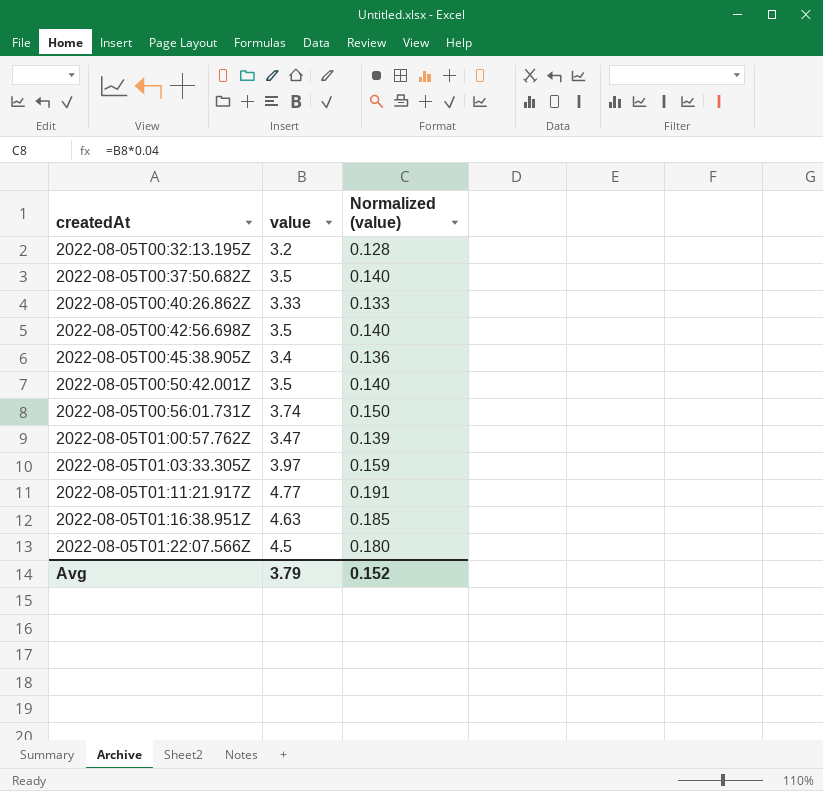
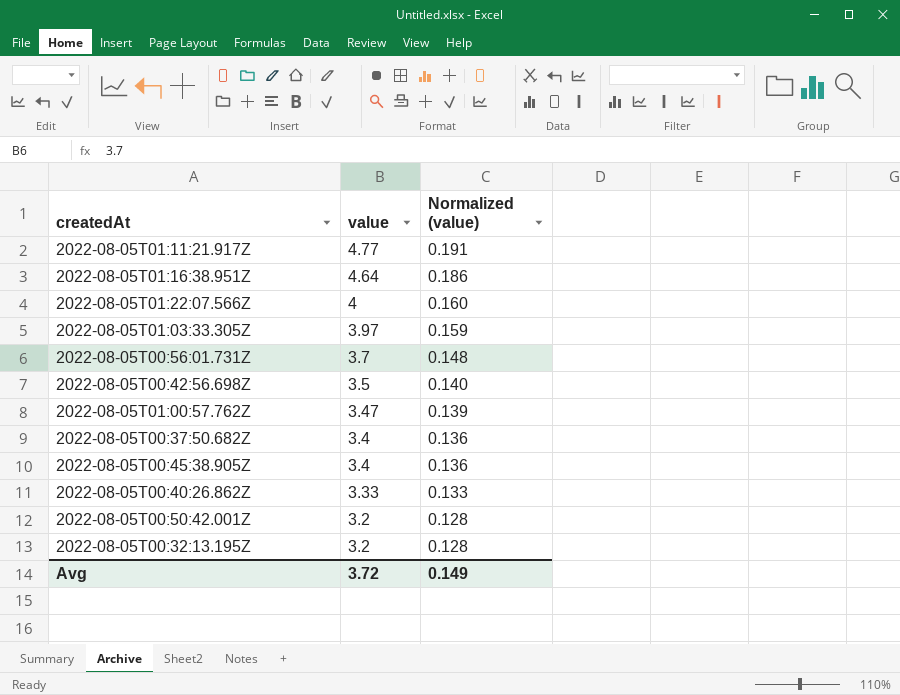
row order: createdAt ascending -> value descending
2022-08-05T01:16:38.951Z | value: 4.63 -> 4.64
2022-08-05T01:16:38.951Z | Normalized (value): 0.185 -> 0.186
2022-08-05T01:22:07.566Z | value: 4.5 -> 4
2022-08-05T01:22:07.566Z | Normalized (value): 0.180 -> 0.160
2022-08-05T00:56:01.731Z | value: 3.74 -> 3.7
2022-08-05T00:56:01.731Z | Normalized (value): 0.150 -> 0.148
2022-08-05T00:37:50.682Z | value: 3.5 -> 3.4
2022-08-05T00:37:50.682Z | Normalized (value): 0.140 -> 0.136
2022-08-05T00:50:42.001Z | value: 3.5 -> 3.2
2022-08-05T00:50:42.001Z | Normalized (value): 0.140 -> 0.128
Avg | value: 3.79 -> 3.72
Avg | Normalized (value): 0.152 -> 0.149

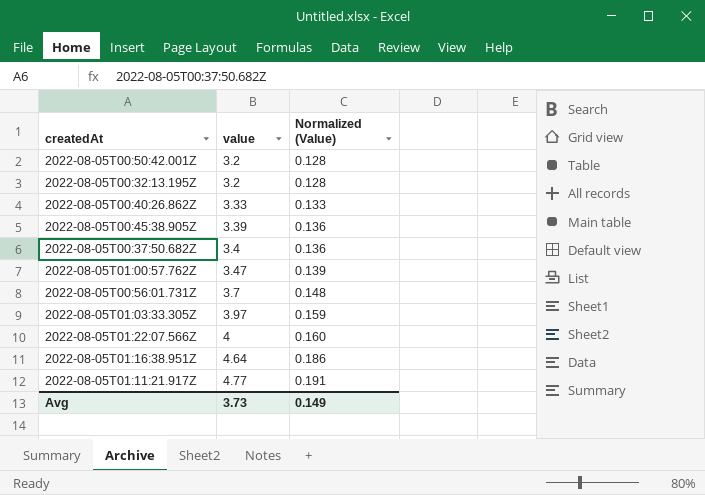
row order: value descending -> value ascending
column name: Normalized (value) -> Normalized (Value)
row 2022-08-05T00:42:56.698Z: 3.5 | 0.140 -> none
2022-08-05T00:45:38.905Z | value: 3.4 -> 3.39
Avg | value: 3.72 -> 3.73

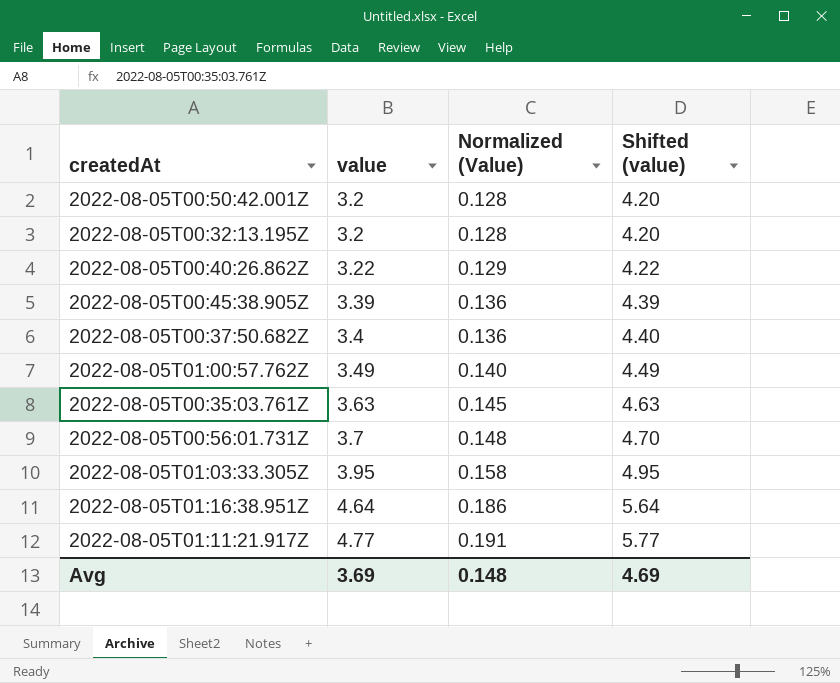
column Shifted (value) | formula: none -> [value] + 1
row 2022-08-05T01:22:07.566Z: 4 | 0.160 -> none
2022-08-05T00:40:26.862Z | value: 3.33 -> 3.22
2022-08-05T00:40:26.862Z | Normalized (Value): 0.133 -> 0.129
2022-08-05T01:00:57.762Z | value: 3.47 -> 3.49
2022-08-05T01:00:57.762Z | Normalized (Value): 0.139 -> 0.140
row 2022-08-05T00:35:03.761Z: none -> 3.63 | 0.145 | 4.63
2022-08-05T01:03:33.305Z | value: 3.97 -> 3.95
2022-08-05T01:03:33.305Z | Normalized (Value): 0.159 -> 0.158
Avg | value: 3.73 -> 3.69
Avg | Normalized (Value): 0.149 -> 0.148

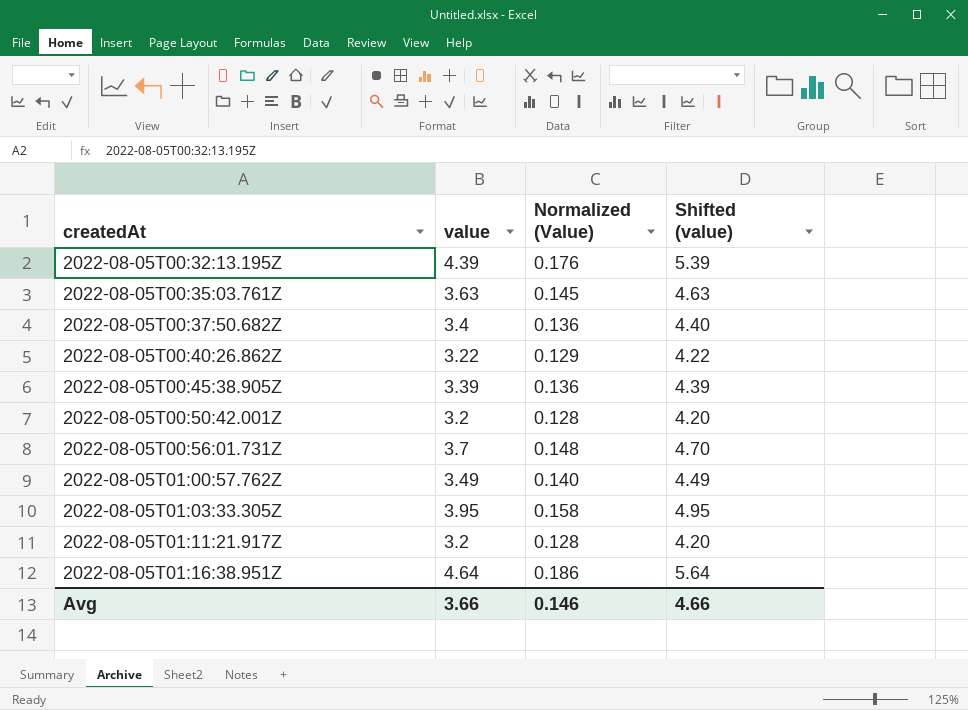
row order: value ascending -> createdAt ascending
2022-08-05T00:32:13.195Z | value: 3.2 -> 4.39
2022-08-05T00:32:13.195Z | Normalized (Value): 0.128 -> 0.176
2022-08-05T00:32:13.195Z | Shifted (value): 4.20 -> 5.39
2022-08-05T01:11:21.917Z | value: 4.77 -> 3.2
2022-08-05T01:11:21.917Z | Normalized (Value): 0.191 -> 0.128
2022-08-05T01:11:21.917Z | Shifted (value): 5.77 -> 4.20
Avg | value: 3.69 -> 3.66
Avg | Normalized (Value): 0.148 -> 0.146
Avg | Shifted (value): 4.69 -> 4.66

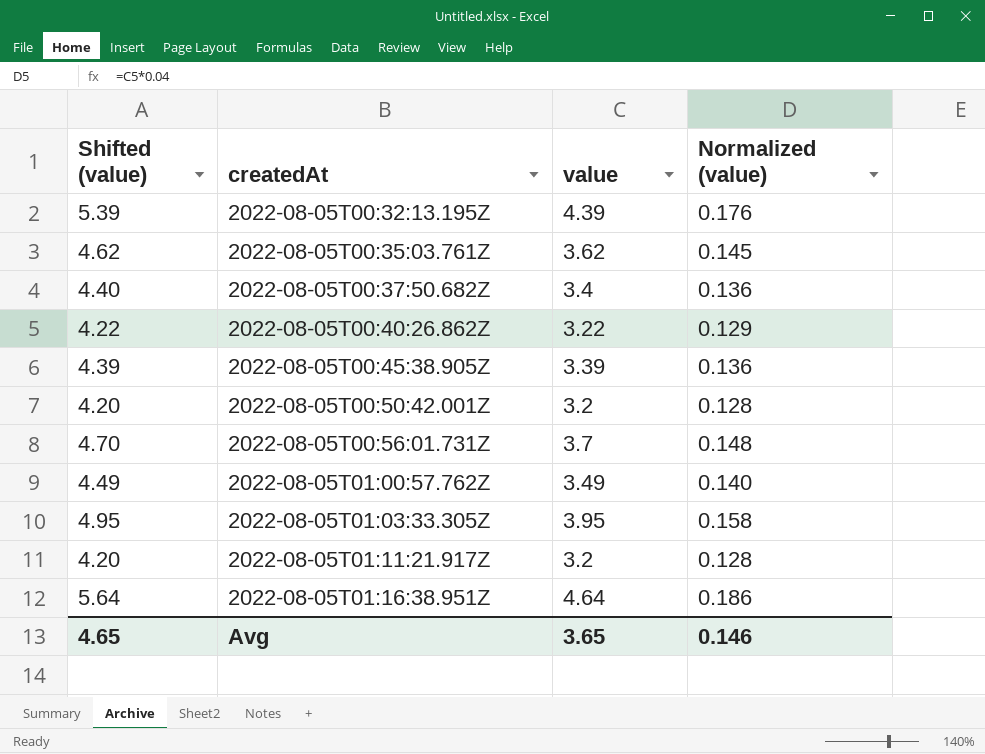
column Shifted (value) | position: 4 -> 1
column name: Normalized (Value) -> Normalized (value)
2022-08-05T00:35:03.761Z | Shifted (value): 4.63 -> 4.62
2022-08-05T00:35:03.761Z | value: 3.63 -> 3.62
Avg | Shifted (value): 4.66 -> 4.65
Avg | value: 3.66 -> 3.65

